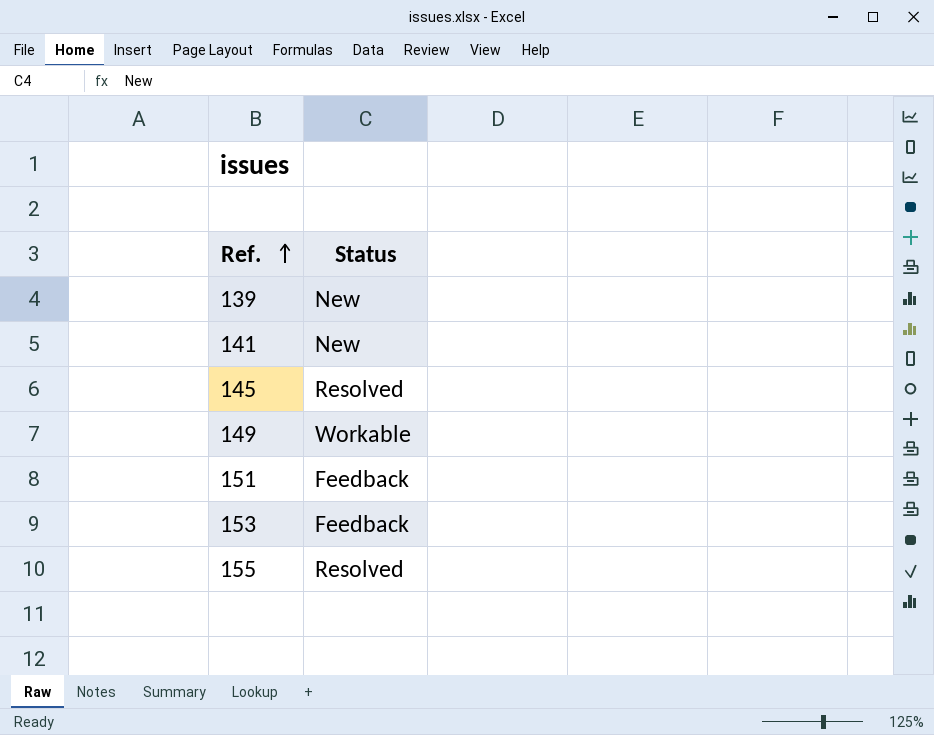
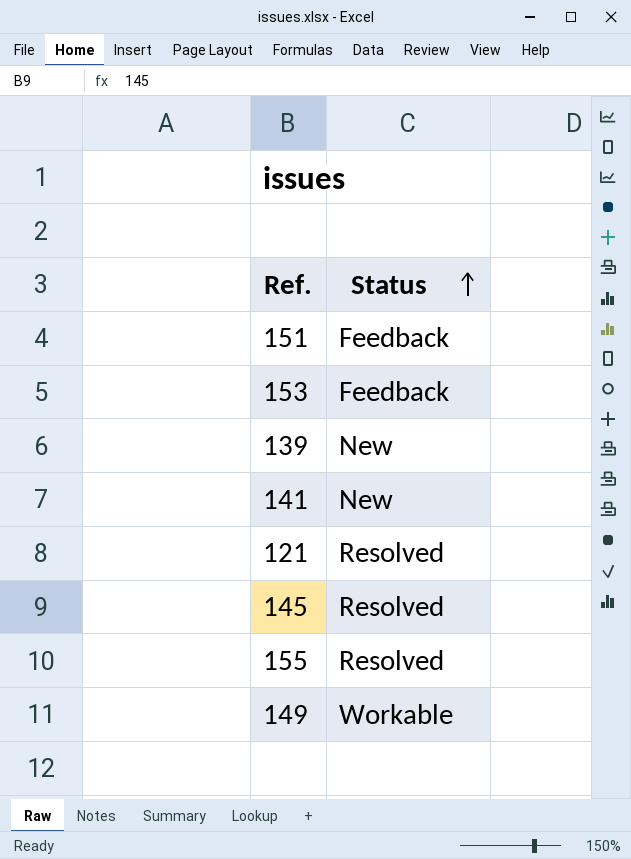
row order: Ref. ascending -> Status ascending
row 121: none -> Resolved

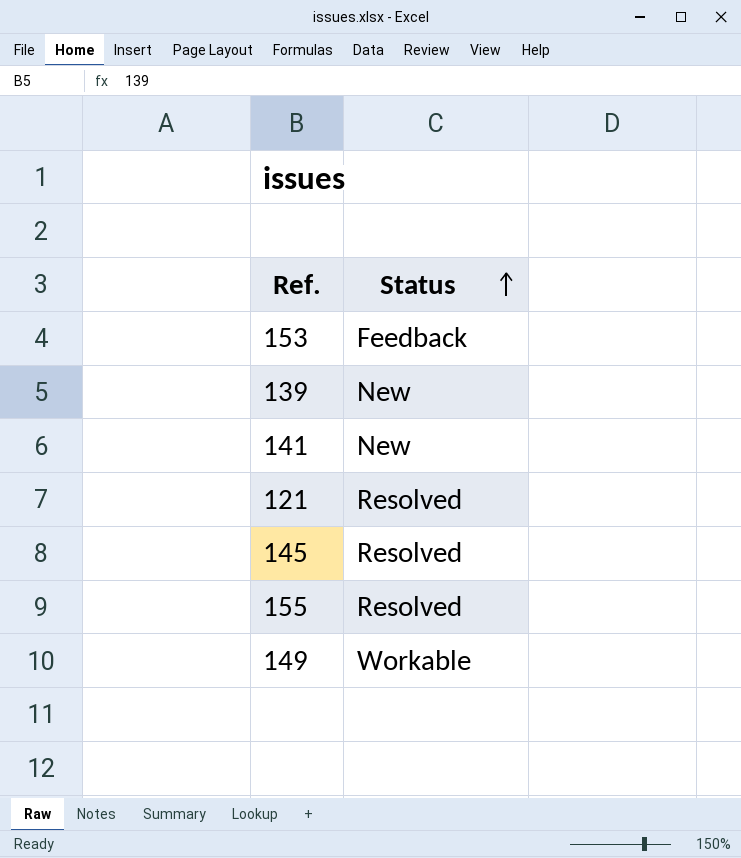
row 151: Feedback -> none

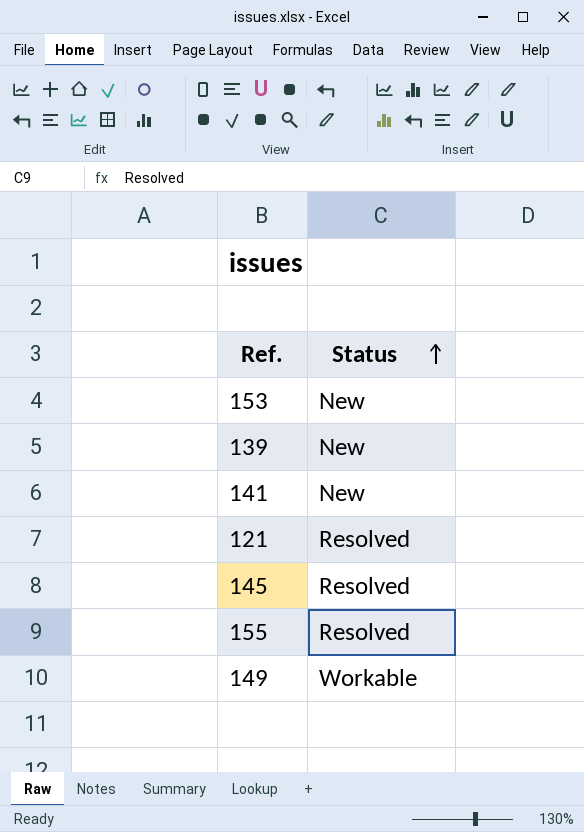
153 | Status: Feedback -> New

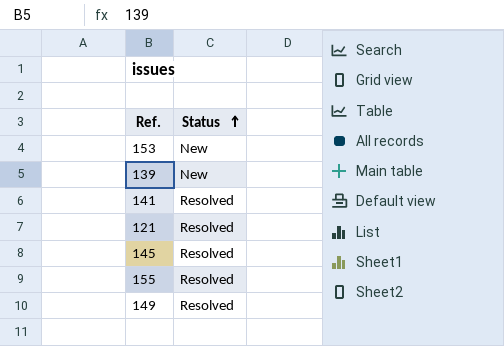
141 | Status: New -> Resolved
149 | Status: Workable -> Resolved

